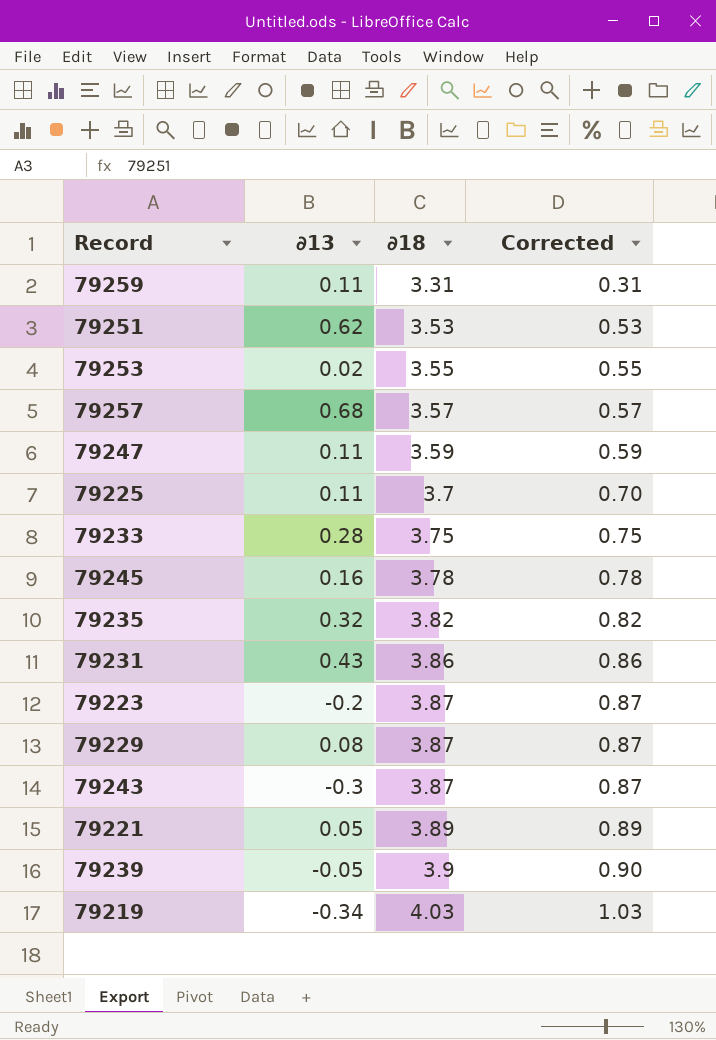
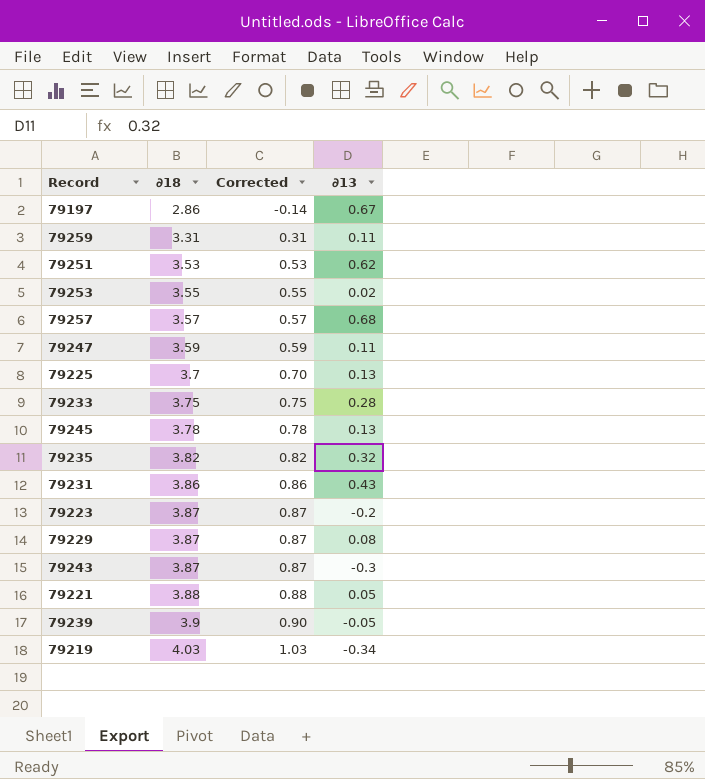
column ∂13 | position: 2 -> 4
row 79197: none -> 2.86 | -0.14 | 0.67
79225 | ∂13: 0.11 -> 0.13
79245 | ∂13: 0.16 -> 0.13
79221 | ∂18: 3.89 -> 3.88
79221 | Corrected: 0.89 -> 0.88

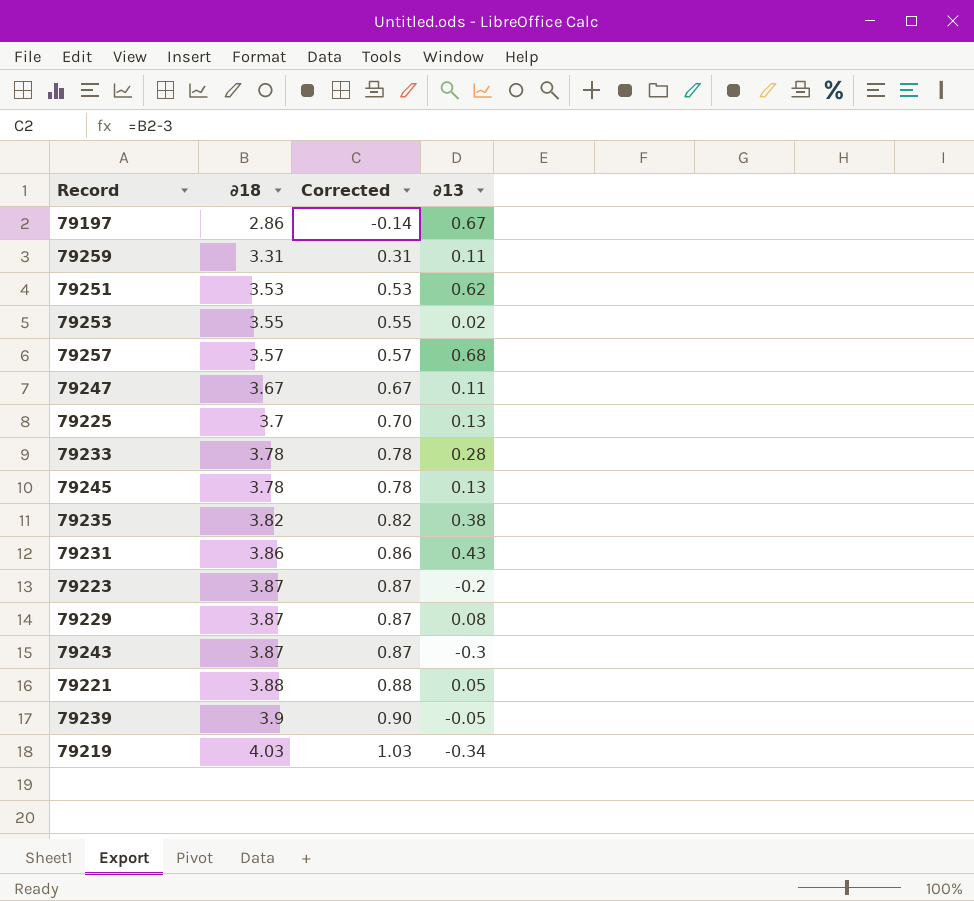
79247 | ∂18: 3.59 -> 3.67
79247 | Corrected: 0.59 -> 0.67
79233 | ∂18: 3.75 -> 3.78
79233 | Corrected: 0.75 -> 0.78
79235 | ∂13: 0.32 -> 0.38

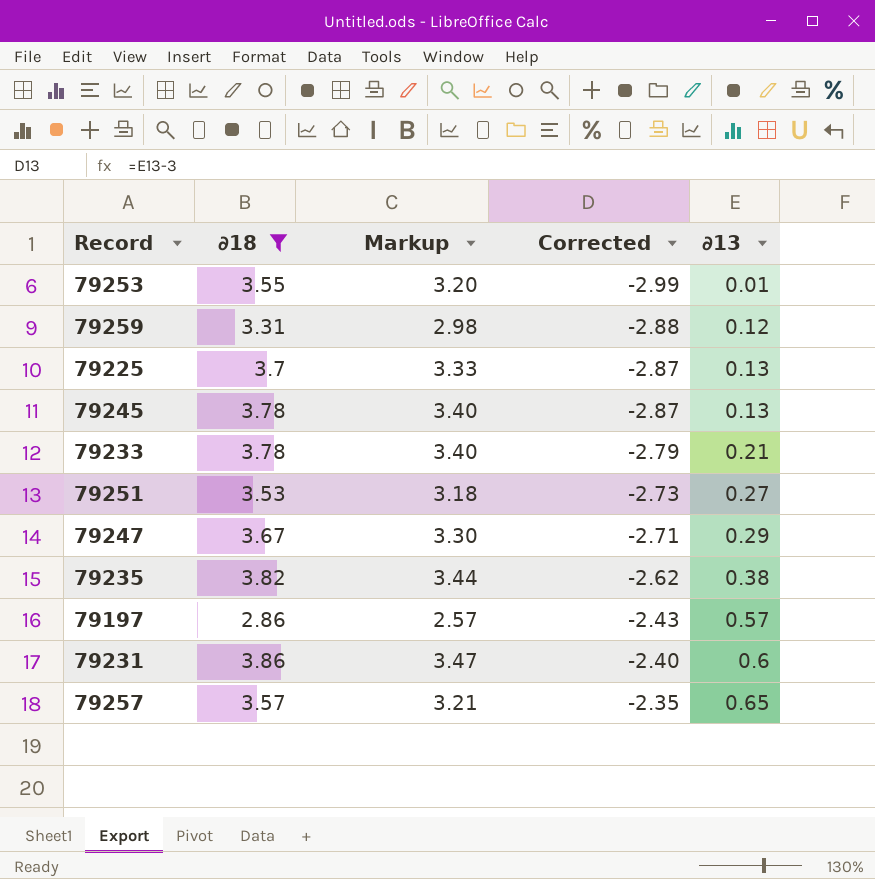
filter: none -> ∂18 <= 3.86
row order: ∂18 ascending -> Corrected ascending
column Markup | formula: none -> [∂18] * 0.9
column Corrected | formula: [∂18] - 3 -> [∂13] - 3
79253 | ∂13: 0.02 -> 0.01
79259 | ∂13: 0.11 -> 0.12
79233 | ∂13: 0.28 -> 0.21
79251 | ∂13: 0.62 -> 0.27
79247 | ∂13: 0.11 -> 0.29
79197 | ∂13: 0.67 -> 0.57
79231 | ∂13: 0.43 -> 0.6
79257 | ∂13: 0.68 -> 0.65

